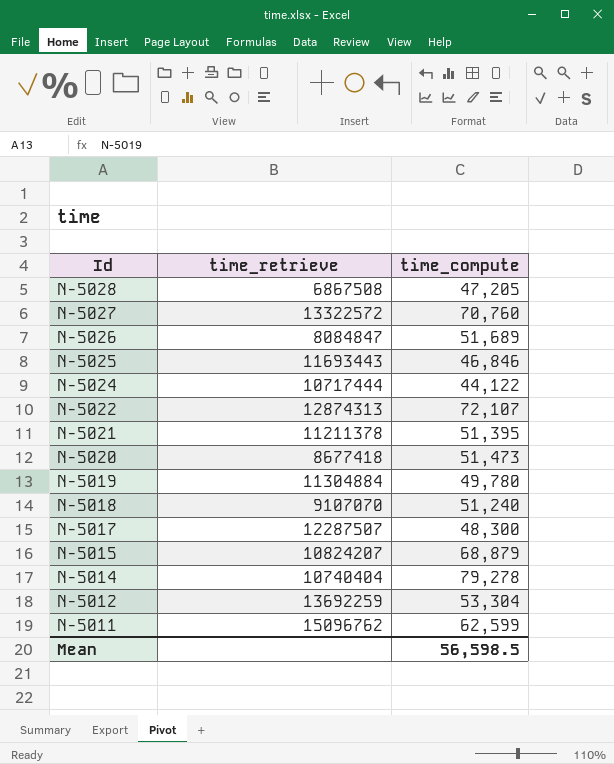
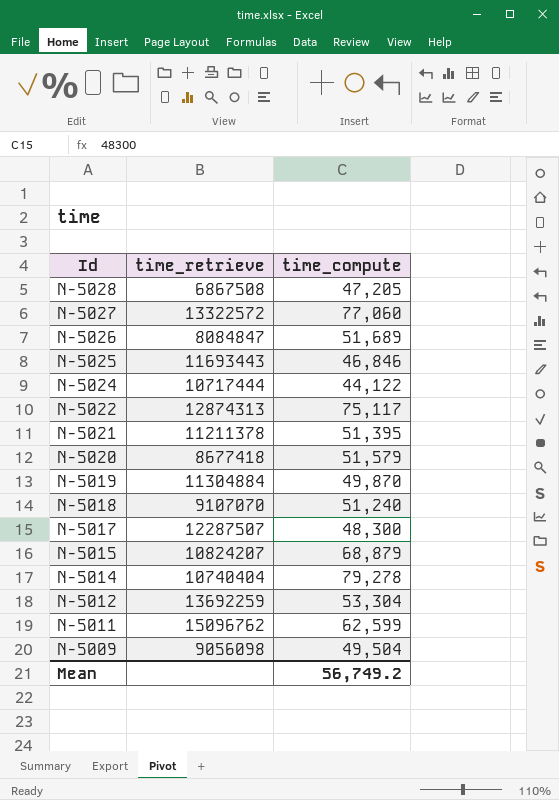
N-5027 | time_compute: 70,760 -> 77,060
N-5022 | time_compute: 72,107 -> 75,117
N-5020 | time_compute: 51,473 -> 51,579
N-5019 | time_compute: 49,780 -> 49,870
row N-5009: none -> 9056098 | 49,504
Mean | time_compute: 56,598.5 -> 56,749.2

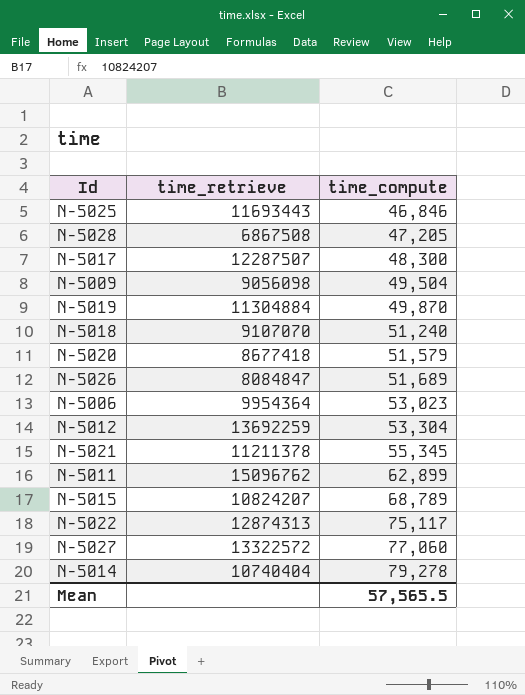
row order: Id descending -> time_compute ascending
row N-5024: 10717444 | 44,122 -> none
row N-5006: none -> 9954364 | 53,023
N-5021 | time_compute: 51,395 -> 55,345
N-5011 | time_compute: 62,599 -> 62,899
N-5015 | time_compute: 68,879 -> 68,789
Mean | time_compute: 56,749.2 -> 57,565.5

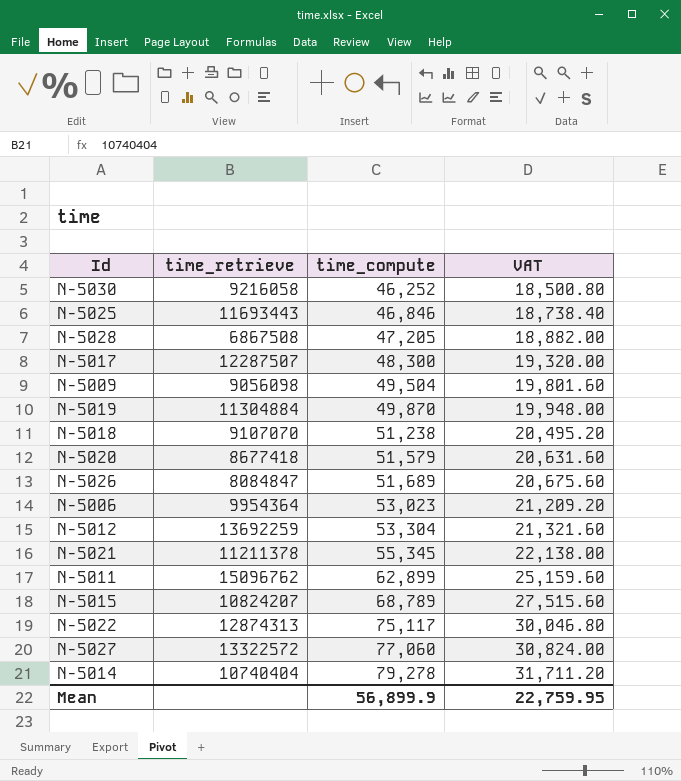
column VAT | formula: none -> [time_compute] * 0.4
row N-5030: none -> 9216058 | 46,252 | 18,500.80
N-5018 | time_compute: 51,240 -> 51,238
Mean | time_compute: 57,565.5 -> 56,899.9

